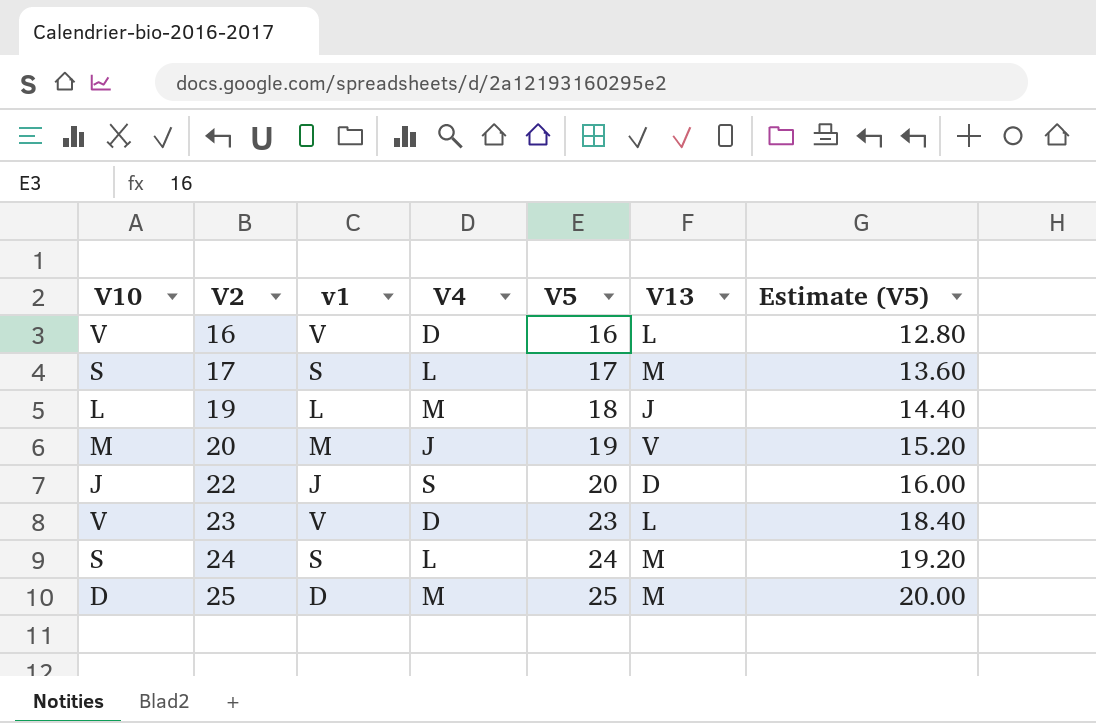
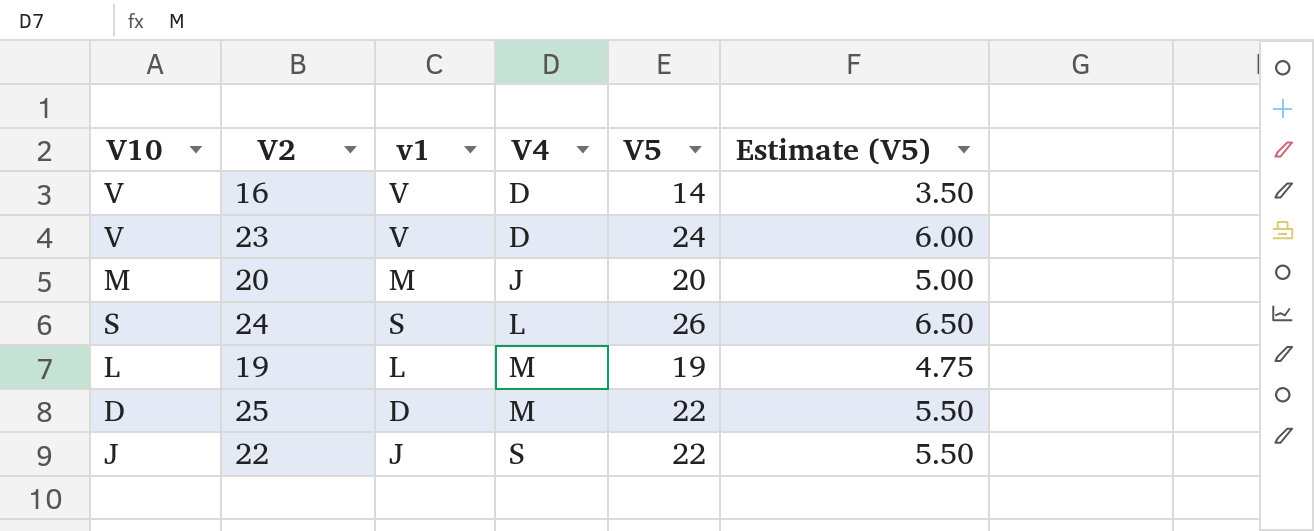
row order: V2 ascending -> V4 ascending
column V13 | position: 6 -> none
column Estimate (V5) | formula: [V5] * 0.8 -> [V5] * 0.25
row 17: S | S | L | 17 | M | 13.60 -> none
16 | V5: 16 -> 14
23 | V5: 23 -> 24
20 | V5: 19 -> 20
24 | V5: 24 -> 26
19 | V5: 18 -> 19
25 | V5: 25 -> 22
22 | V5: 20 -> 22

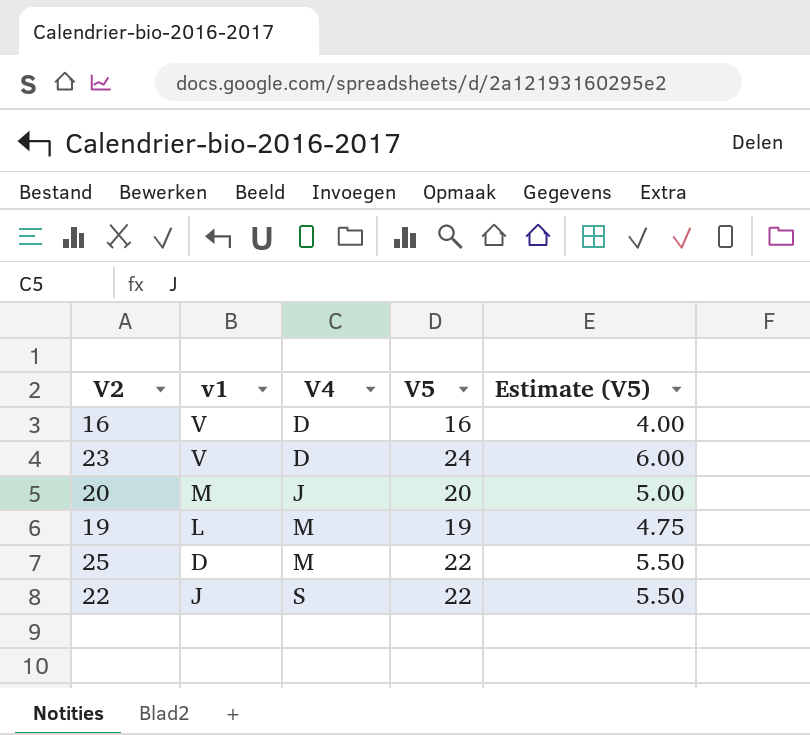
column V10 | position: 1 -> none
row 24: S | S | L | 26 | 6.50 -> none
16 | V5: 14 -> 16
16 | Estimate (V5): 3.50 -> 4.00

